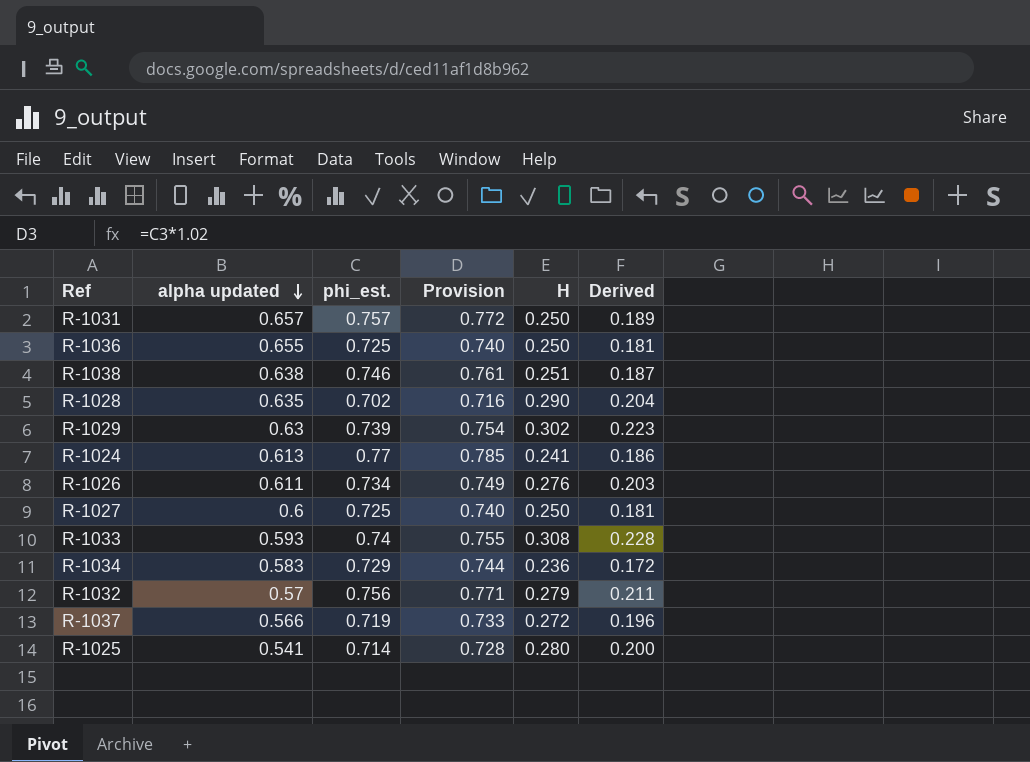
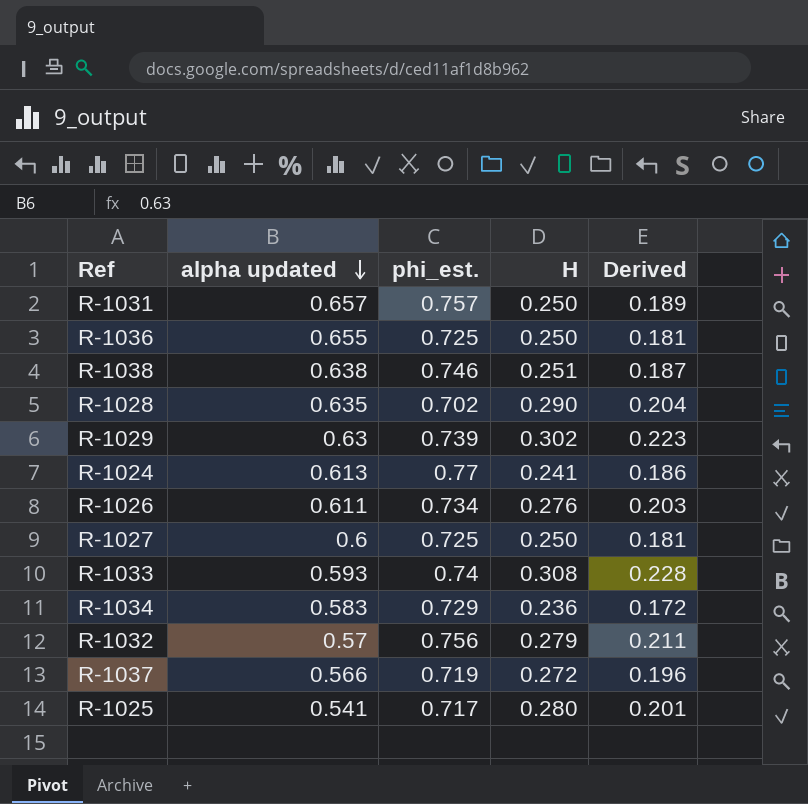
column Provision | formula: [phi_est.] * 1.02 -> none
R-1025 | phi_est.: 0.714 -> 0.717
R-1025 | Derived: 0.200 -> 0.201

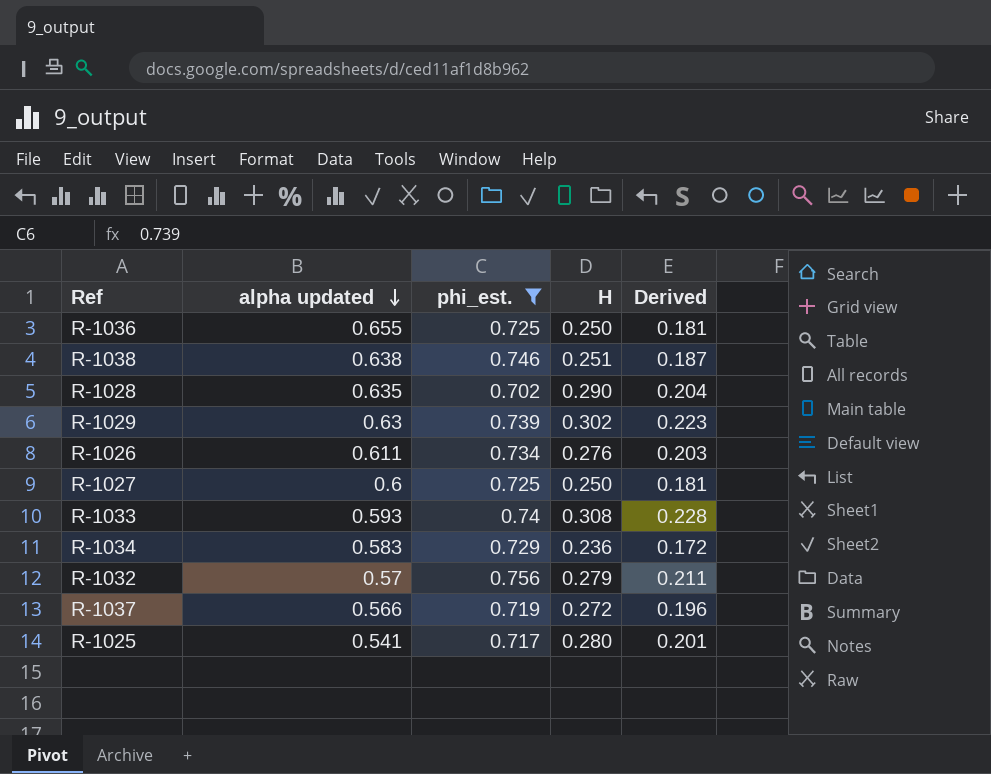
filter: none -> phi_est. <= 0.756

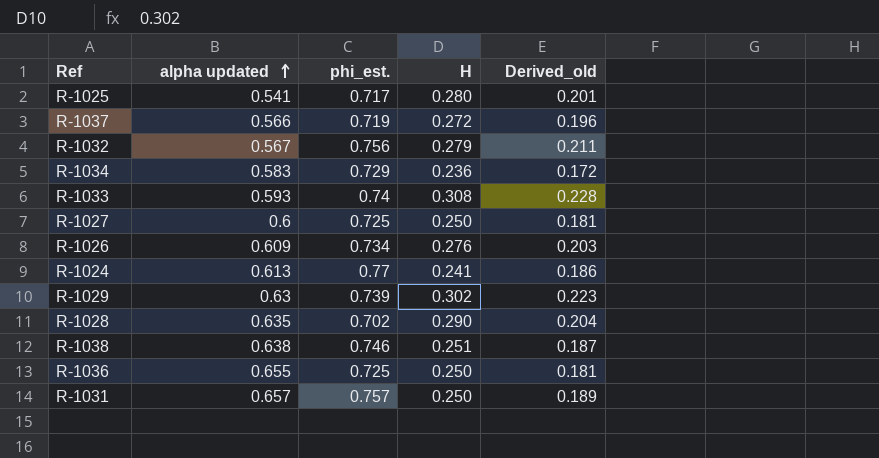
filter: phi_est. <= 0.756 -> none
row order: alpha updated descending -> alpha updated ascending
column name: Derived -> Derived_old
R-1032 | alpha updated: 0.57 -> 0.567
R-1026 | alpha updated: 0.611 -> 0.609

